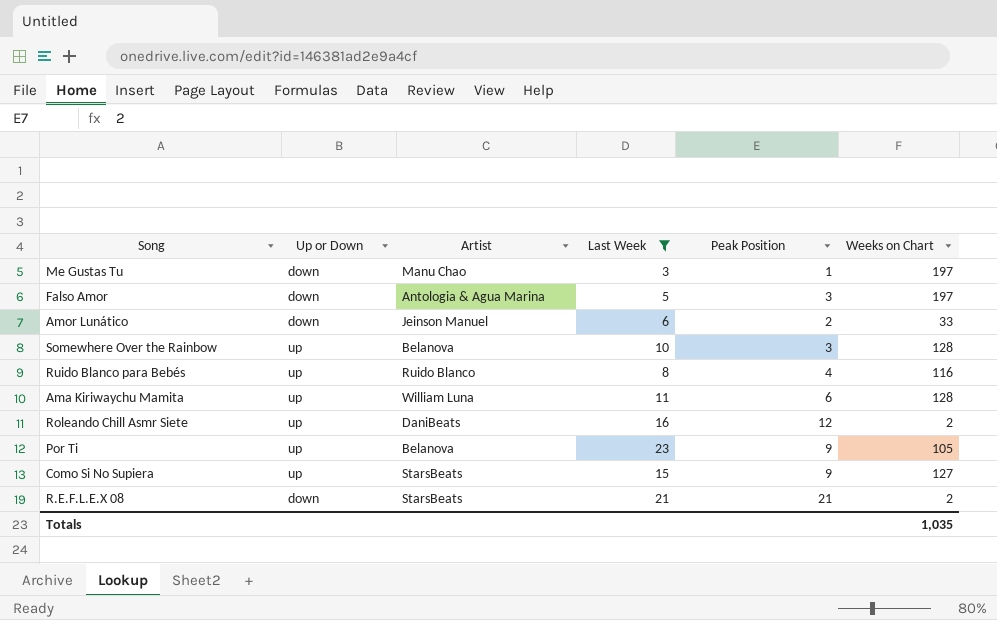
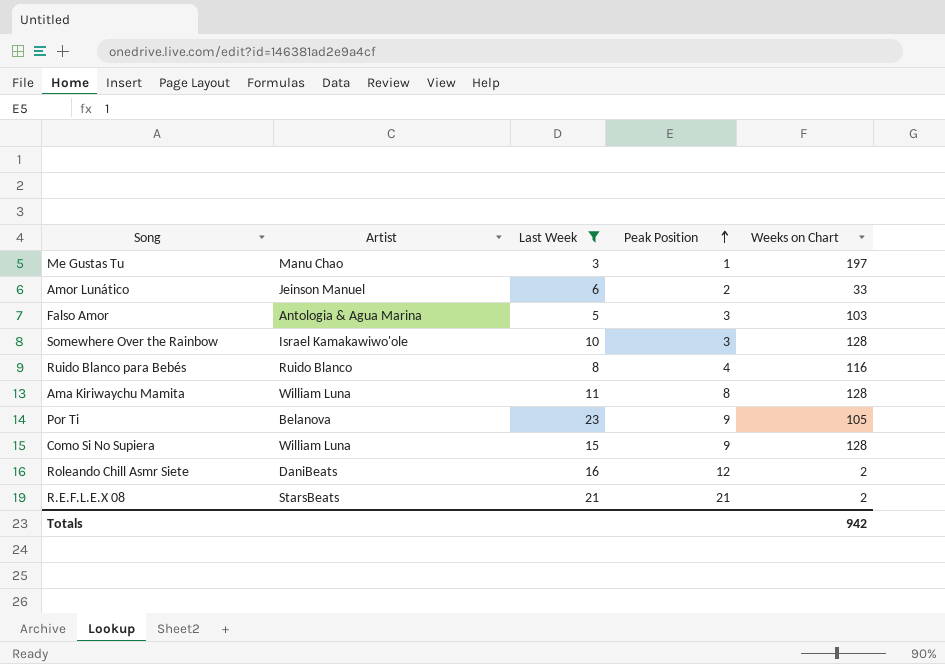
row order: none -> Peak Position ascending
column Up or Down | position: 2 -> none
Falso Amor | Weeks on Chart: 197 -> 103
Somewhere Over the Rainbow | Artist: Belanova -> Israel Kamakawiwo'ole
Ama Kiriwaychu Mamita | Peak Position: 6 -> 8
Como Si No Supiera | Artist: StarsBeats -> William Luna
Como Si No Supiera | Weeks on Chart: 127 -> 128
Totals | Weeks on Chart: 1,035 -> 942

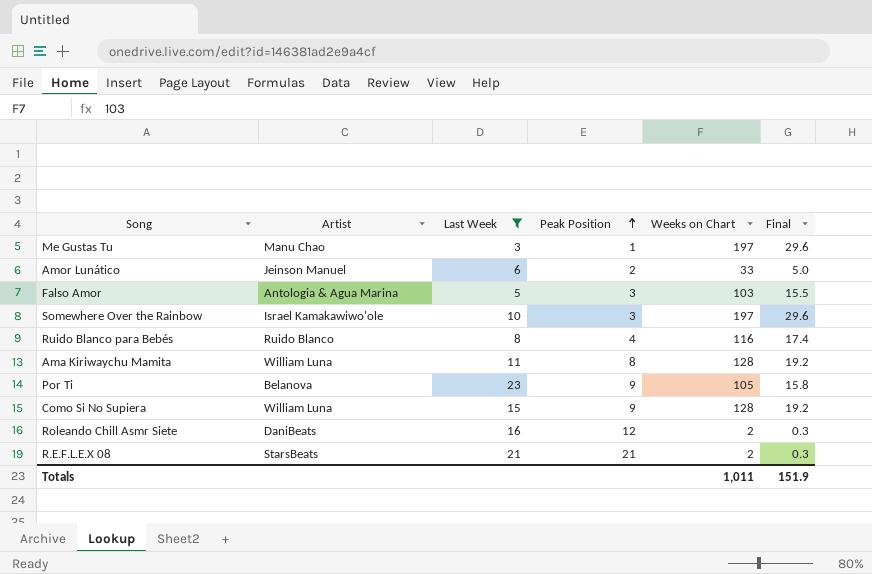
column Final | formula: none -> [Weeks on Chart] * 0.15
Somewhere Over the Rainbow | Weeks on Chart: 128 -> 197
Totals | Weeks on Chart: 942 -> 1,011

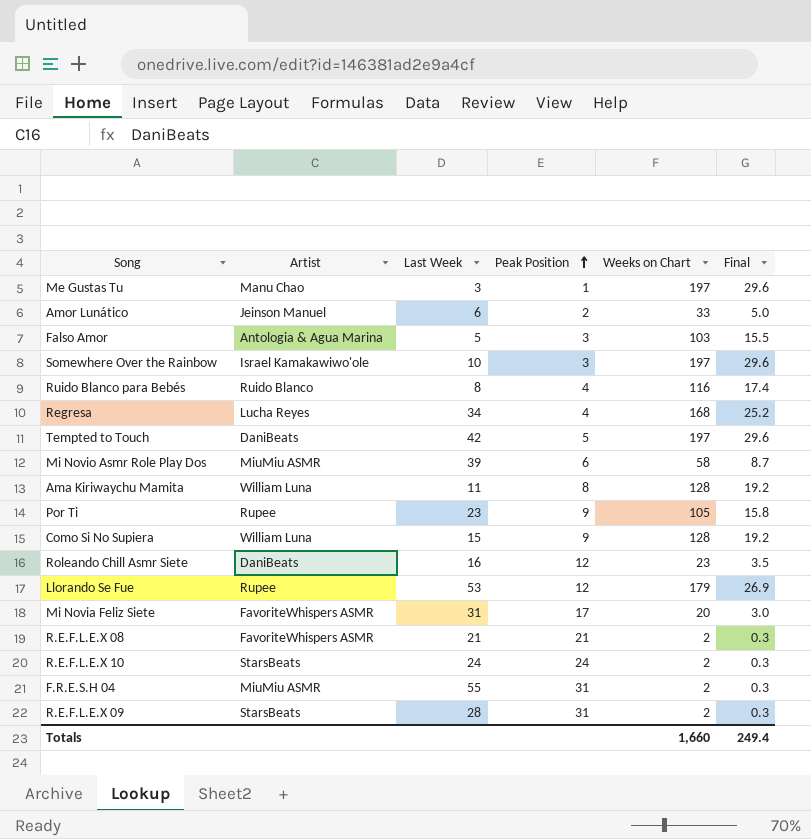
filter: Last Week <= 23 -> none
Por Ti | Artist: Belanova -> Rupee
Roleando Chill Asmr Siete | Weeks on Chart: 2 -> 23
Roleando Chill Asmr Siete | Final: 0.3 -> 3.5
R.E.F.L.E.X 08 | Artist: StarsBeats -> FavoriteWhispers ASMR
Totals | Weeks on Chart: 1,011 -> 1,660
Totals | Final: 151.9 -> 249.4

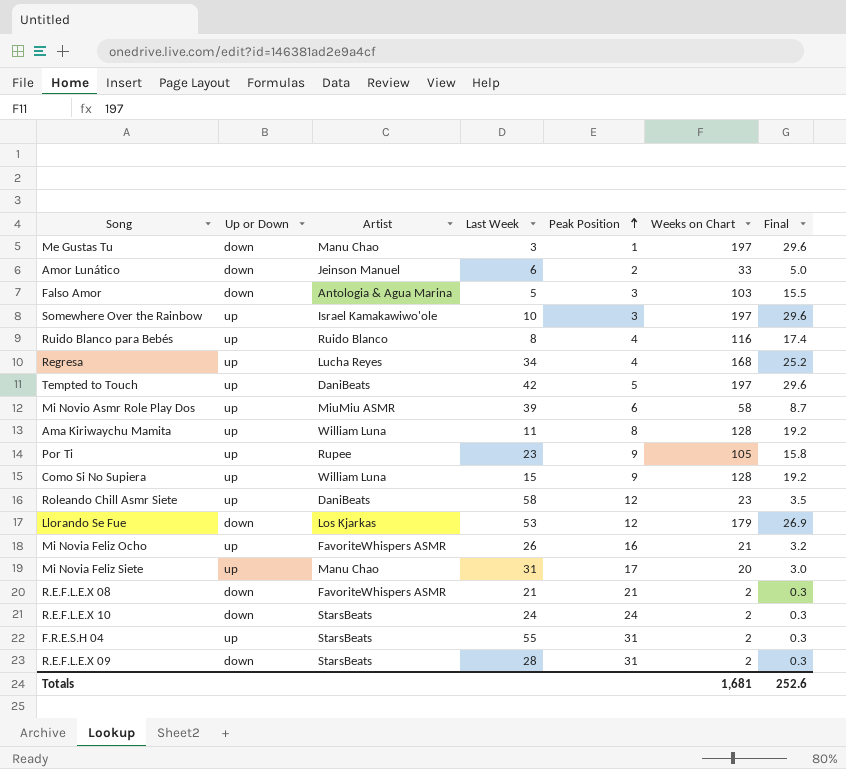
column Up or Down | position: none -> 2
Roleando Chill Asmr Siete | Last Week: 16 -> 58
Llorando Se Fue | Artist: Rupee -> Los Kjarkas
row Mi Novia Feliz Ocho: none -> up | FavoriteWhispers ASMR | 26 | 16 | 21 | 3.2
Mi Novia Feliz Siete | Artist: FavoriteWhispers ASMR -> Manu Chao
F.R.E.S.H 04 | Artist: MiuMiu ASMR -> StarsBeats
Totals | Weeks on Chart: 1,660 -> 1,681
Totals | Final: 249.4 -> 252.6

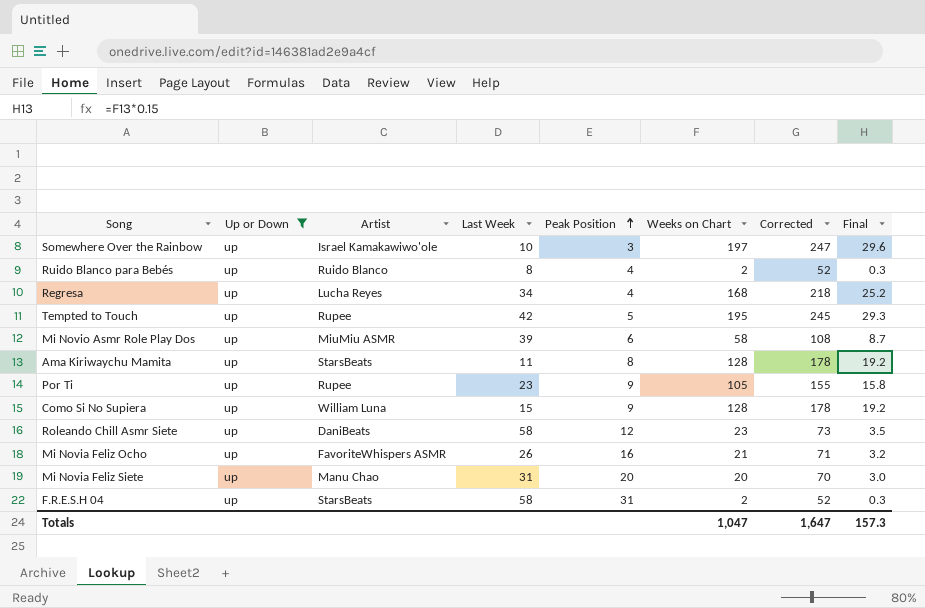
filter: none -> Up or Down = up
column Corrected | formula: none -> [Weeks on Chart] + 50
Ruido Blanco para Bebés | Weeks on Chart: 116 -> 2
Ruido Blanco para Bebés | Final: 17.4 -> 0.3
Tempted to Touch | Artist: DaniBeats -> Rupee
Tempted to Touch | Weeks on Chart: 197 -> 195
Tempted to Touch | Final: 29.6 -> 29.3
Ama Kiriwaychu Mamita | Artist: William Luna -> StarsBeats
Mi Novia Feliz Siete | Peak Position: 17 -> 20
F.R.E.S.H 04 | Last Week: 55 -> 58
Totals | Weeks on Chart: 1,681 -> 1,047
Totals | Final: 252.6 -> 157.3

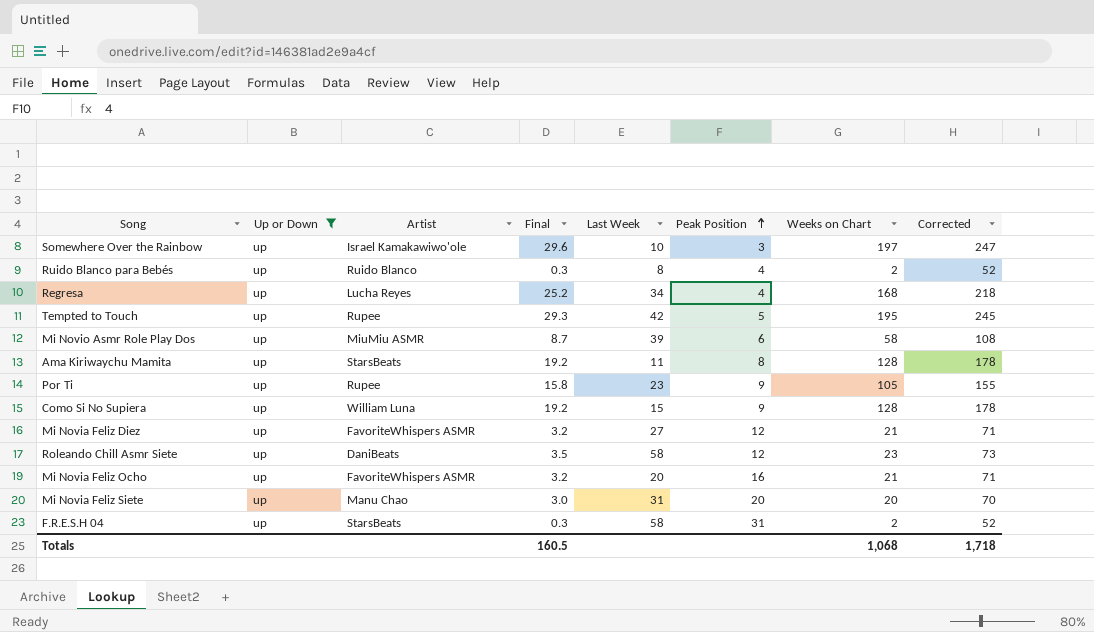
column Final | position: 8 -> 4
row Mi Novia Feliz Diez: none -> up | FavoriteWhispers ASMR | 3.2 | 27 | 12 | 21 | 71
Mi Novia Feliz Ocho | Last Week: 26 -> 20
Totals | Final: 157.3 -> 160.5
Totals | Weeks on Chart: 1,047 -> 1,068
Totals | Corrected: 1,647 -> 1,718

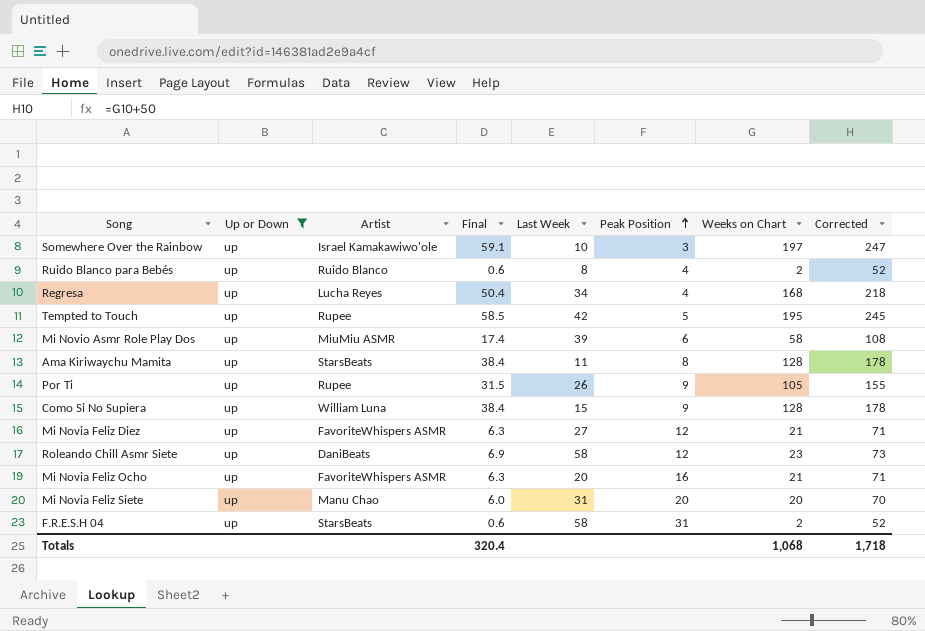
column Final | formula: [Weeks on Chart] * 0.15 -> [Weeks on Chart] * 0.3
Por Ti | Last Week: 23 -> 26
Totals | Final: 160.5 -> 320.4

